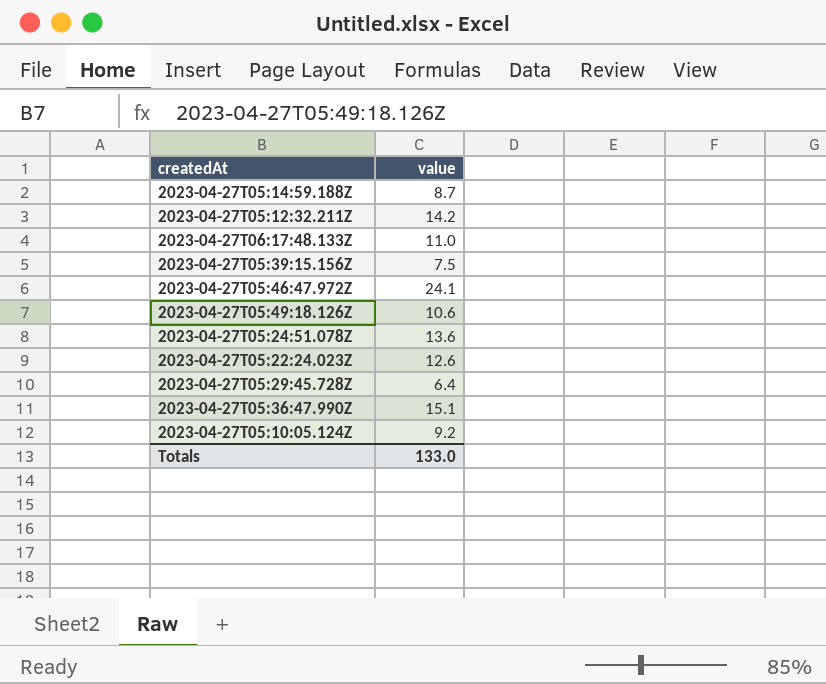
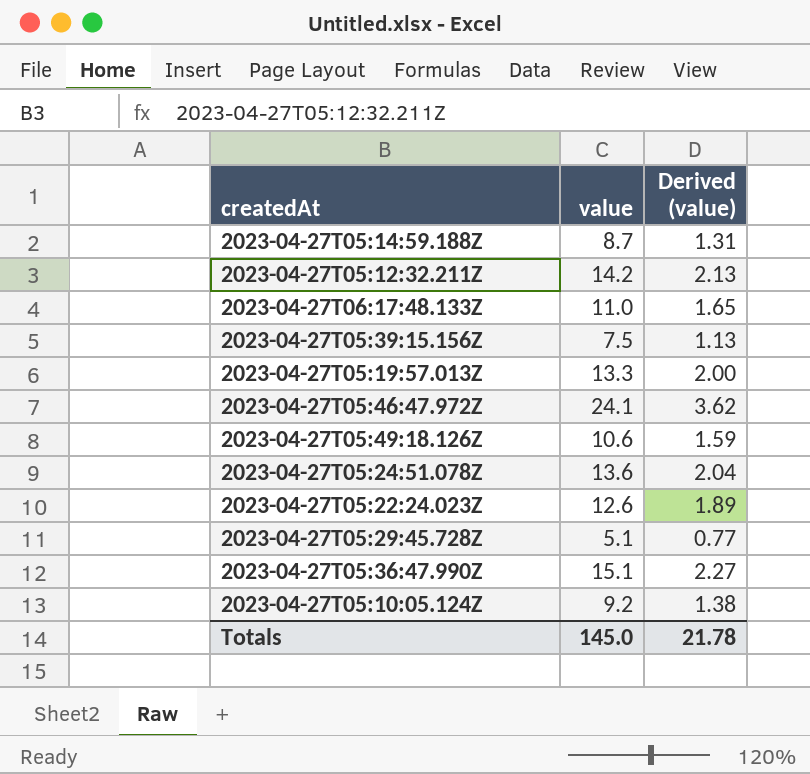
column Derived (value) | formula: none -> [value] * 0.15
row 2023-04-27T05:19:57.013Z: none -> 13.3 | 2.00
2023-04-27T05:29:45.728Z | value: 6.4 -> 5.1
Totals | value: 133.0 -> 145.0

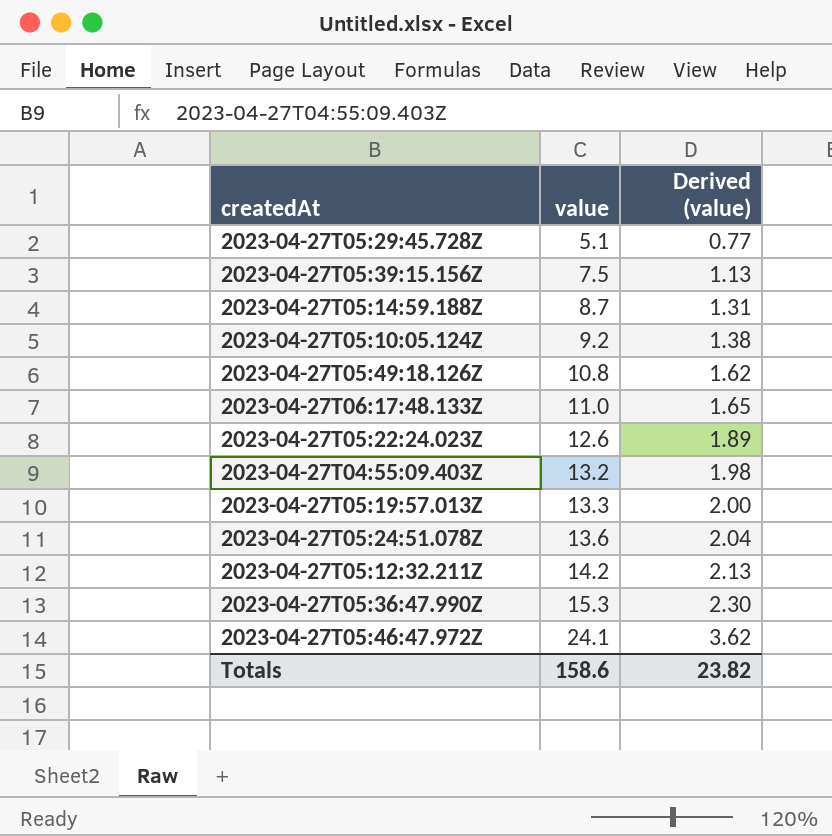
row order: none -> value ascending
2023-04-27T05:49:18.126Z | value: 10.6 -> 10.8
2023-04-27T05:49:18.126Z | Derived (value): 1.59 -> 1.62
row 2023-04-27T04:55:09.403Z: none -> 13.2 | 1.98
2023-04-27T05:36:47.990Z | value: 15.1 -> 15.3
2023-04-27T05:36:47.990Z | Derived (value): 2.27 -> 2.30
Totals | value: 145.0 -> 158.6
Totals | Derived (value): 21.78 -> 23.82

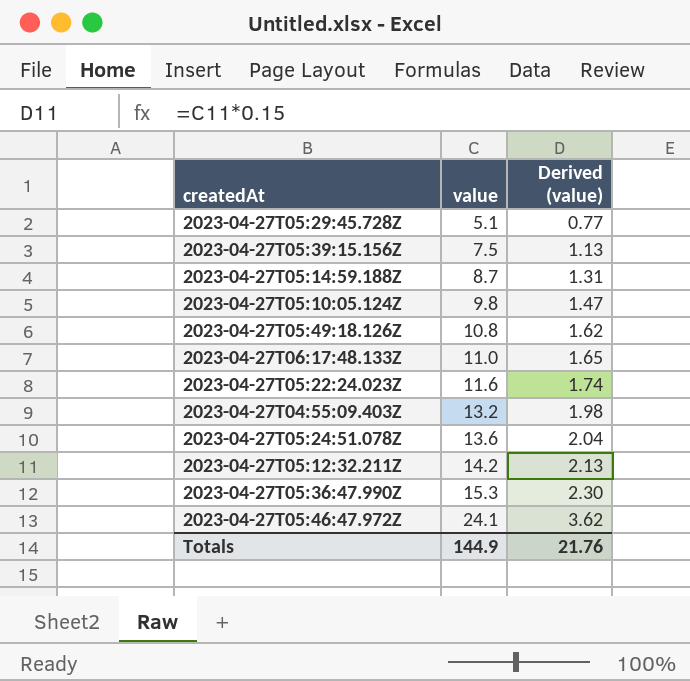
row 2023-04-27T05:19:57.013Z: 13.3 | 2.00 -> none
2023-04-27T05:10:05.124Z | value: 9.2 -> 9.8
2023-04-27T05:10:05.124Z | Derived (value): 1.38 -> 1.47
2023-04-27T05:22:24.023Z | value: 12.6 -> 11.6
2023-04-27T05:22:24.023Z | Derived (value): 1.89 -> 1.74
Totals | value: 158.6 -> 144.9
Totals | Derived (value): 23.82 -> 21.76

